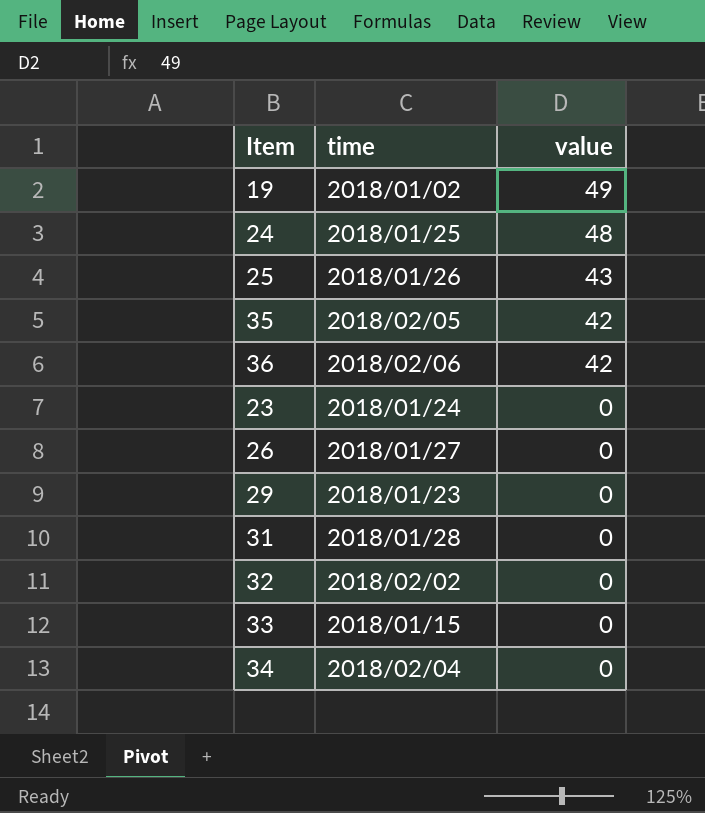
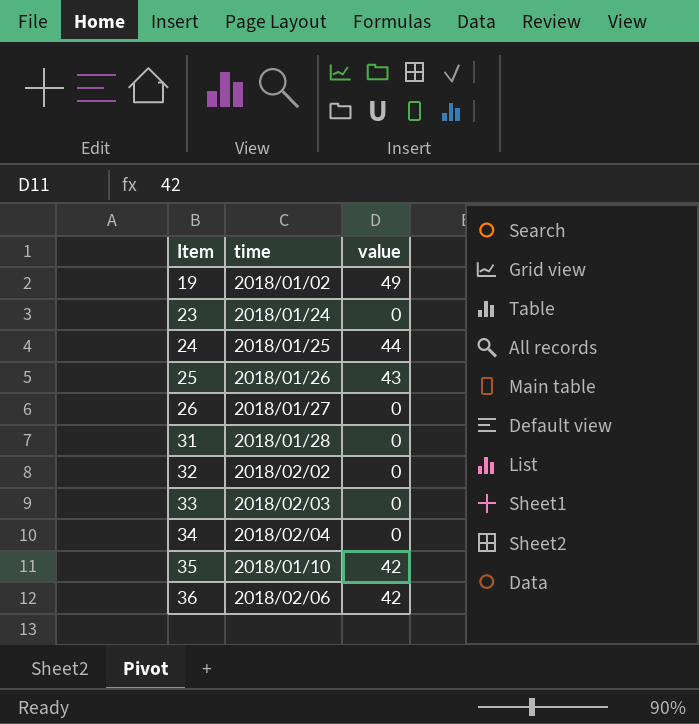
row order: value descending -> Item ascending
row 29: 2018/01/23 | 0 -> none
24 | value: 48 -> 44
33 | time: 2018/01/15 -> 2018/02/03
35 | time: 2018/02/05 -> 2018/01/10

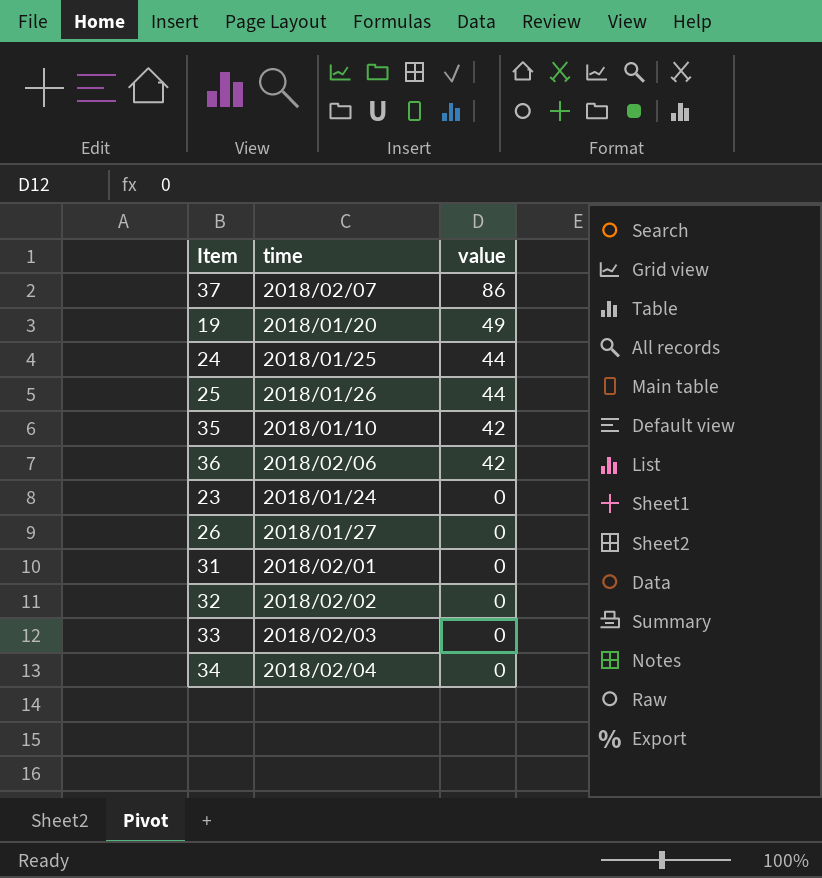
row order: Item ascending -> value descending
row 37: none -> 2018/02/07 | 86
19 | time: 2018/01/02 -> 2018/01/20
25 | value: 43 -> 44
31 | time: 2018/01/28 -> 2018/02/01

